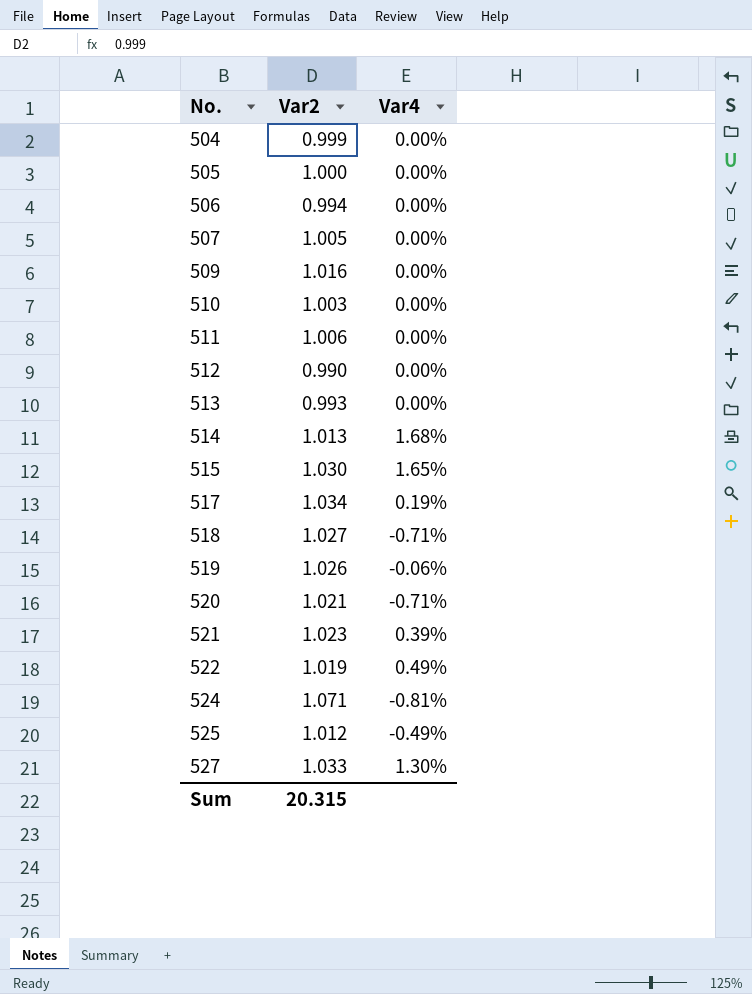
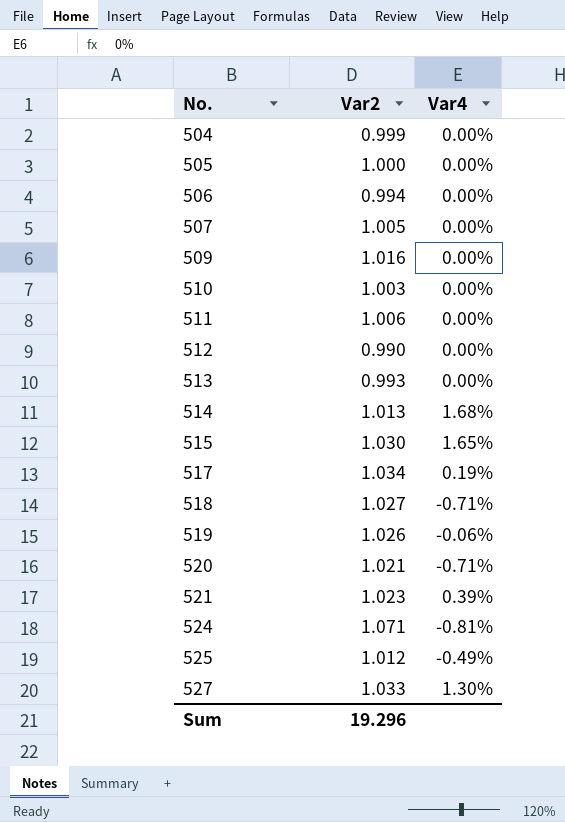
row 522: 1.019 | 0.49% -> none
Sum | Var2: 20.315 -> 19.296

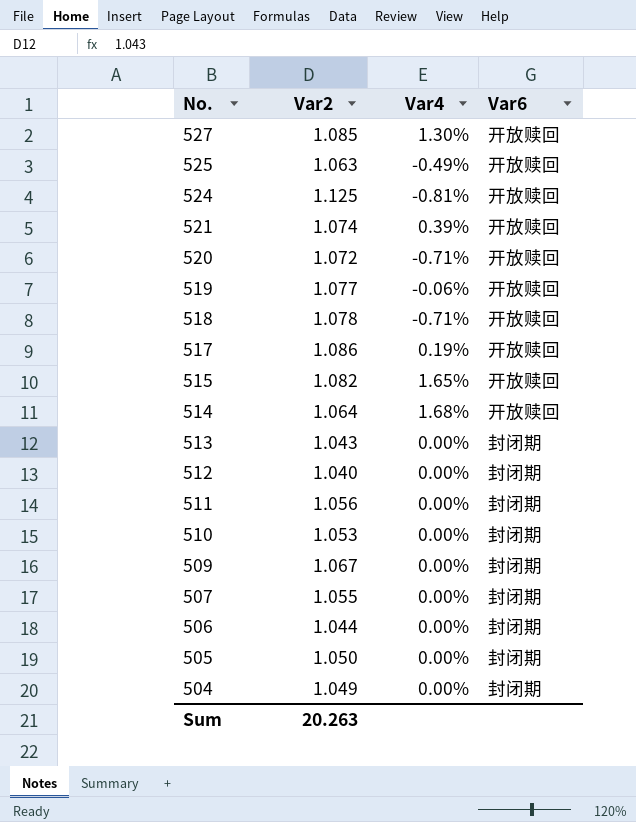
row order: No. ascending -> No. descending
column Var6 | position: none -> 4
527 | Var2: 1.033 -> 1.085
525 | Var2: 1.012 -> 1.063
524 | Var2: 1.071 -> 1.125
521 | Var2: 1.023 -> 1.074
520 | Var2: 1.021 -> 1.072
519 | Var2: 1.026 -> 1.077
518 | Var2: 1.027 -> 1.078
517 | Var2: 1.034 -> 1.086
515 | Var2: 1.030 -> 1.082
514 | Var2: 1.013 -> 1.064
513 | Var2: 0.993 -> 1.043
512 | Var2: 0.990 -> 1.040
511 | Var2: 1.006 -> 1.056
510 | Var2: 1.003 -> 1.053
509 | Var2: 1.016 -> 1.067
507 | Var2: 1.005 -> 1.055
506 | Var2: 0.994 -> 1.044
505 | Var2: 1.000 -> 1.050
504 | Var2: 0.999 -> 1.049
Sum | Var2: 19.296 -> 20.263

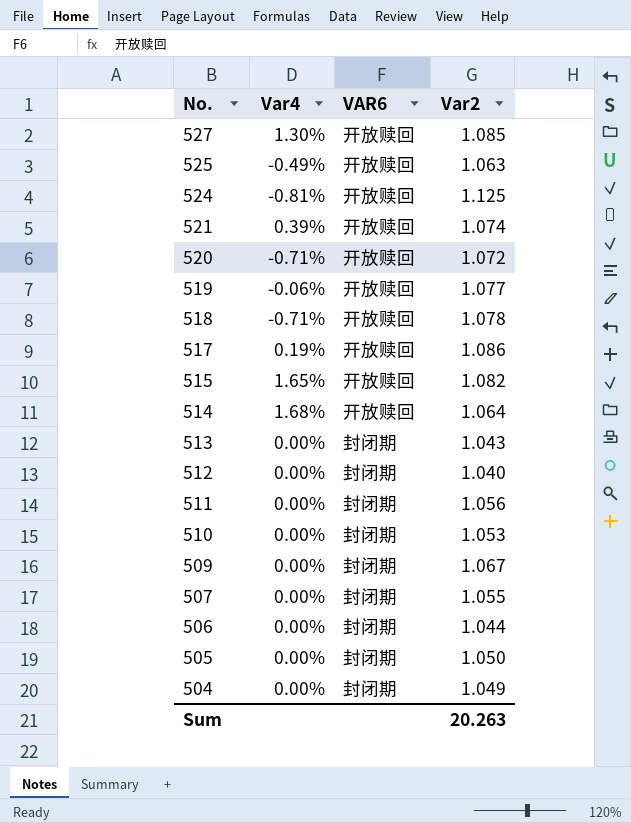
column name: Var6 -> VAR6
column Var2 | position: 2 -> 4

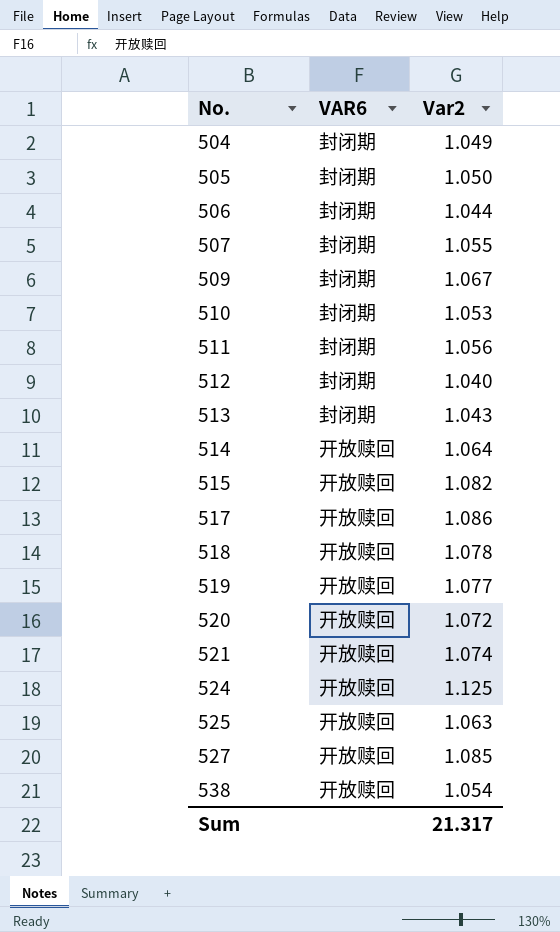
row order: No. descending -> No. ascending
column Var4 | position: 2 -> none
row 538: none -> 开放赎回 | 1.054
Sum | Var2: 20.263 -> 21.317

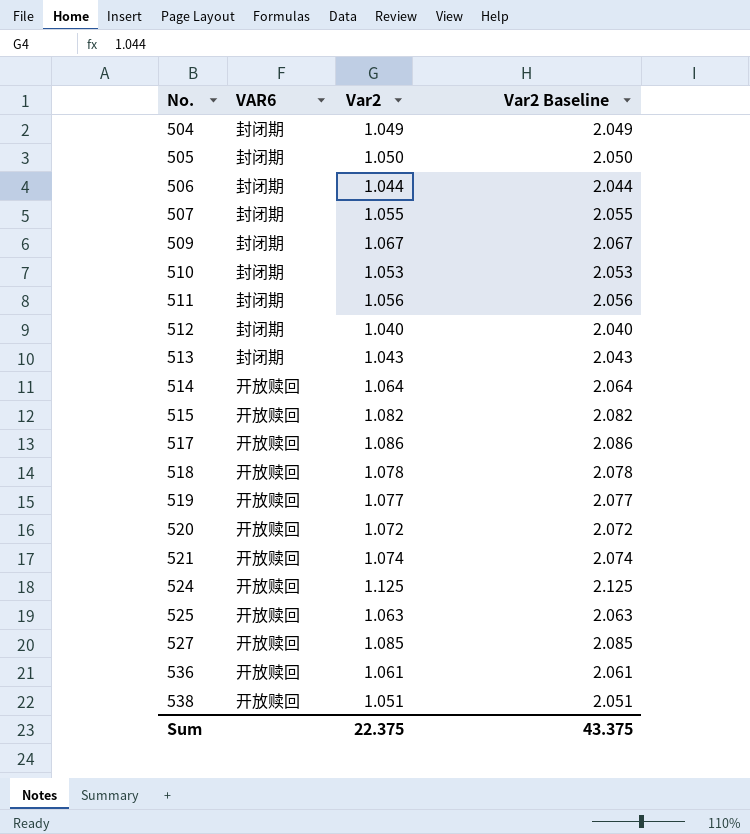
column Var2 Baseline | formula: none -> [Var2] + 1
row 536: none -> 开放赎回 | 1.061 | 2.061
538 | Var2: 1.054 -> 1.051
Sum | Var2: 21.317 -> 22.375

